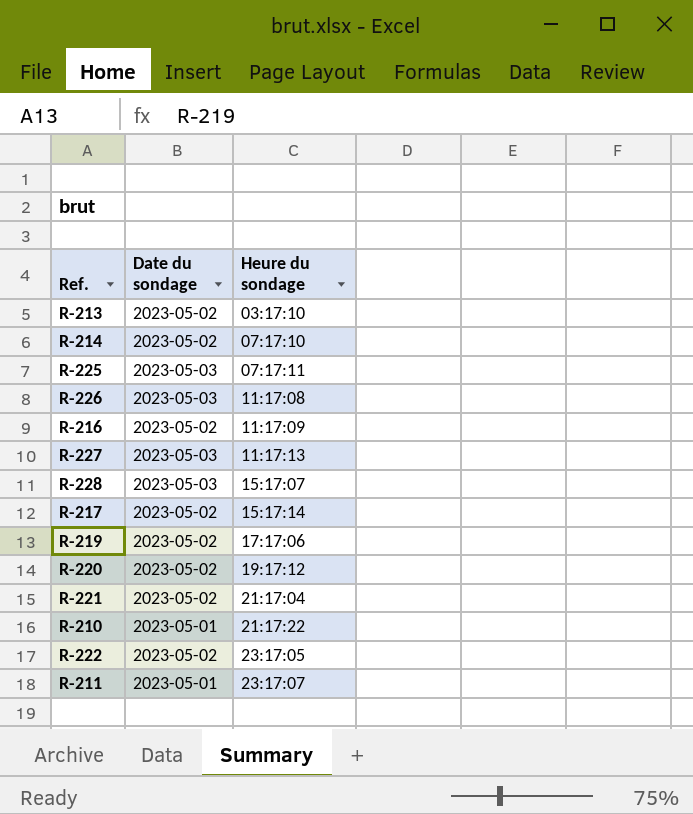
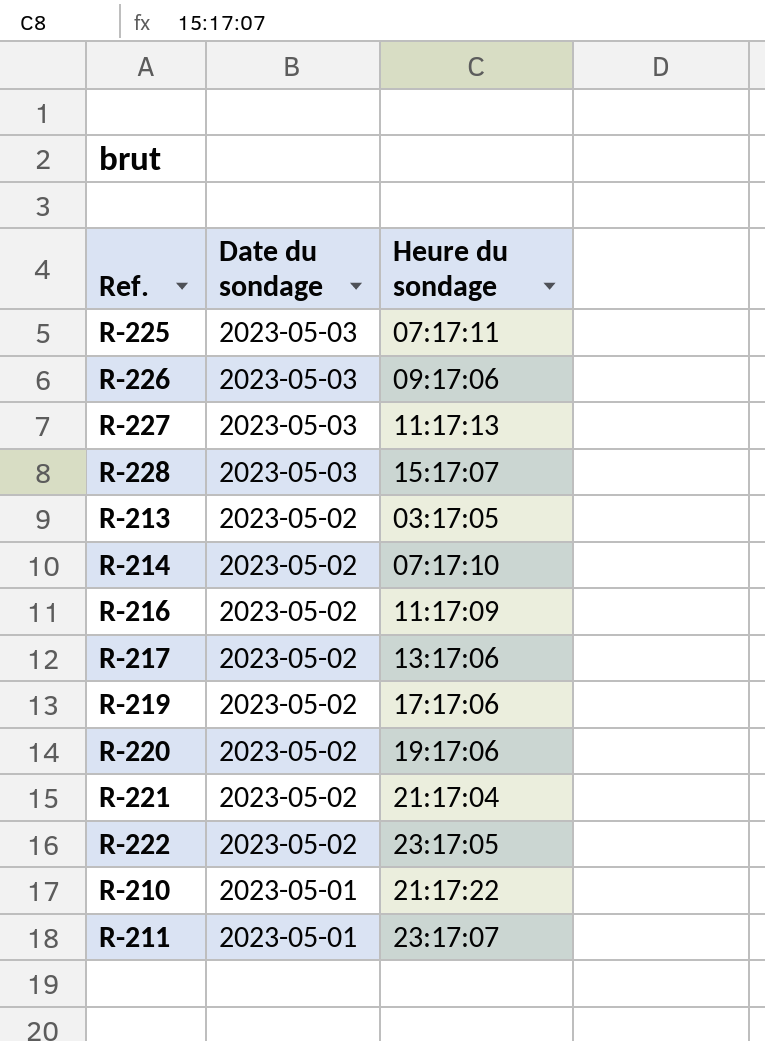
row order: Heure du sondage ascending -> Date du sondage descending
R-226 | Heure du sondage: 11:17:08 -> 09:17:06
R-213 | Heure du sondage: 03:17:10 -> 03:17:05
R-217 | Heure du sondage: 15:17:14 -> 13:17:06
R-220 | Heure du sondage: 19:17:12 -> 19:17:06

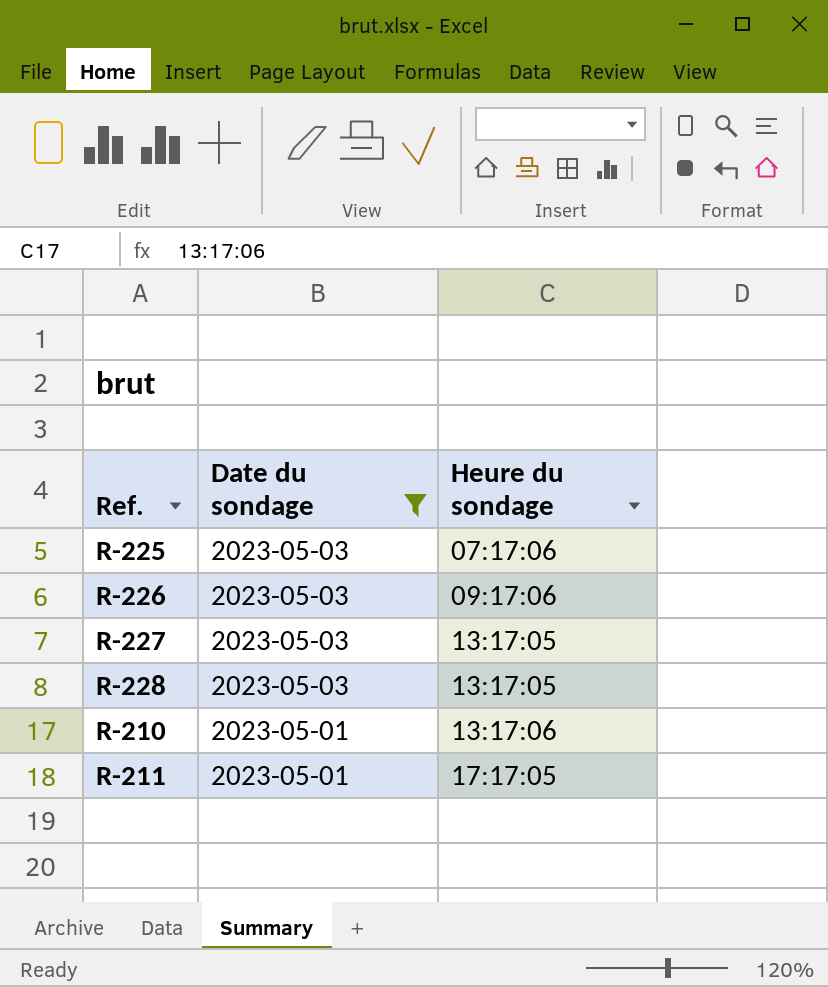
filter: none -> Date du sondage != 2023-05-02
R-225 | Heure du sondage: 07:17:11 -> 07:17:06
R-227 | Heure du sondage: 11:17:13 -> 13:17:05
R-228 | Heure du sondage: 15:17:07 -> 13:17:05
R-210 | Heure du sondage: 21:17:22 -> 13:17:06
R-211 | Heure du sondage: 23:17:07 -> 17:17:05

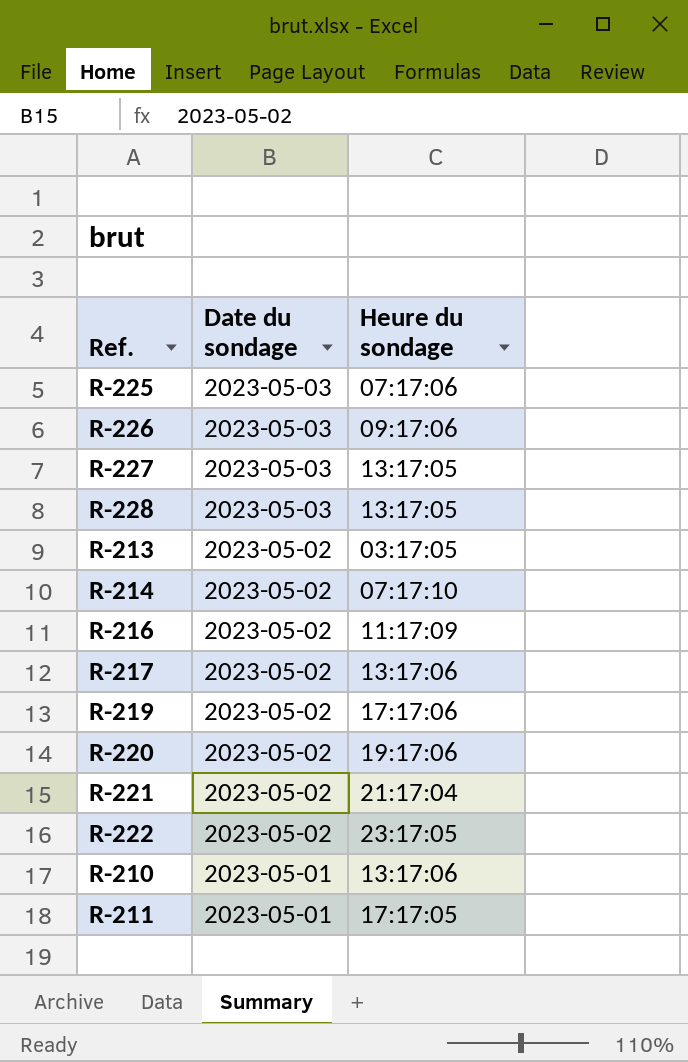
filter: Date du sondage != 2023-05-02 -> none

